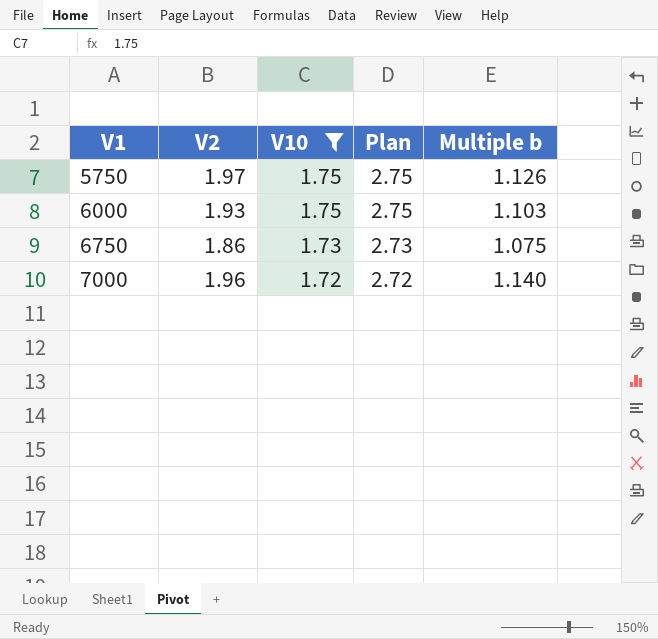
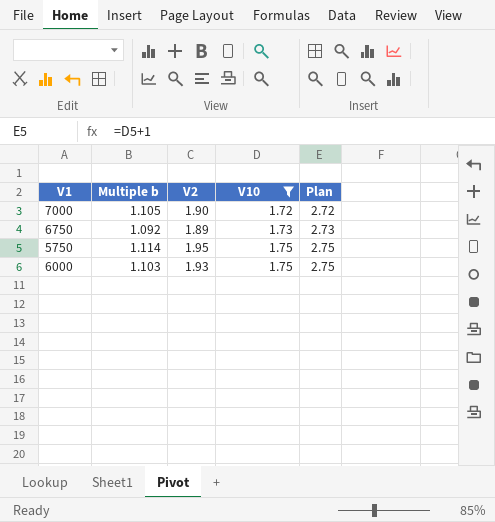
row order: V1 ascending -> V10 ascending
column Multiple b | position: 5 -> 2
7000 | Multiple b: 1.140 -> 1.105
7000 | V2: 1.96 -> 1.90
6750 | Multiple b: 1.075 -> 1.092
6750 | V2: 1.86 -> 1.89
5750 | Multiple b: 1.126 -> 1.114
5750 | V2: 1.97 -> 1.95

